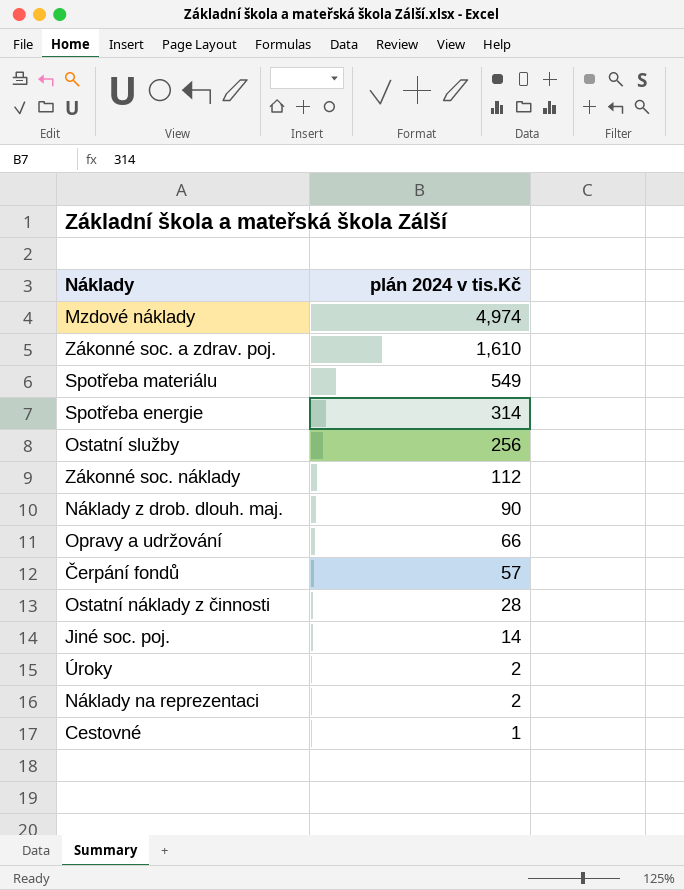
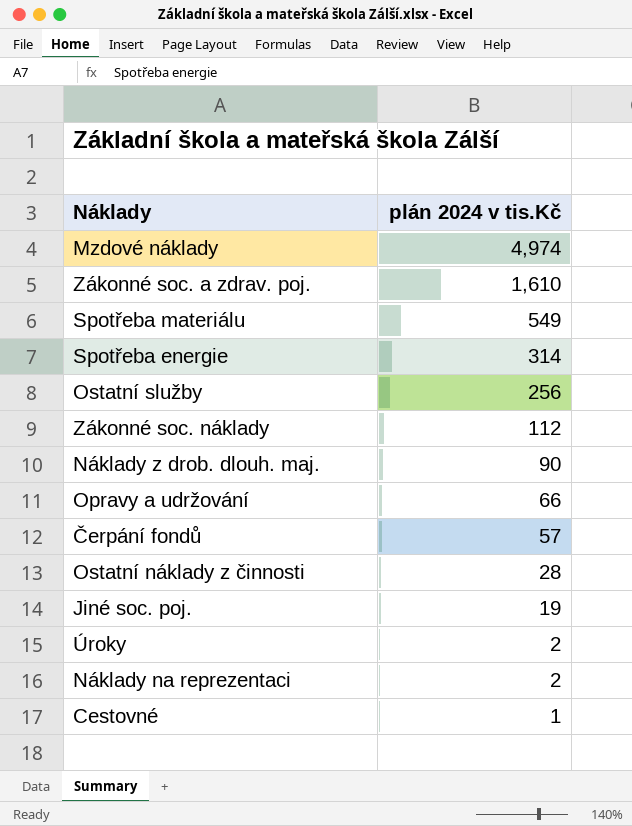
Jiné soc. poj. | plán 2024 v tis.Kč: 14 -> 19

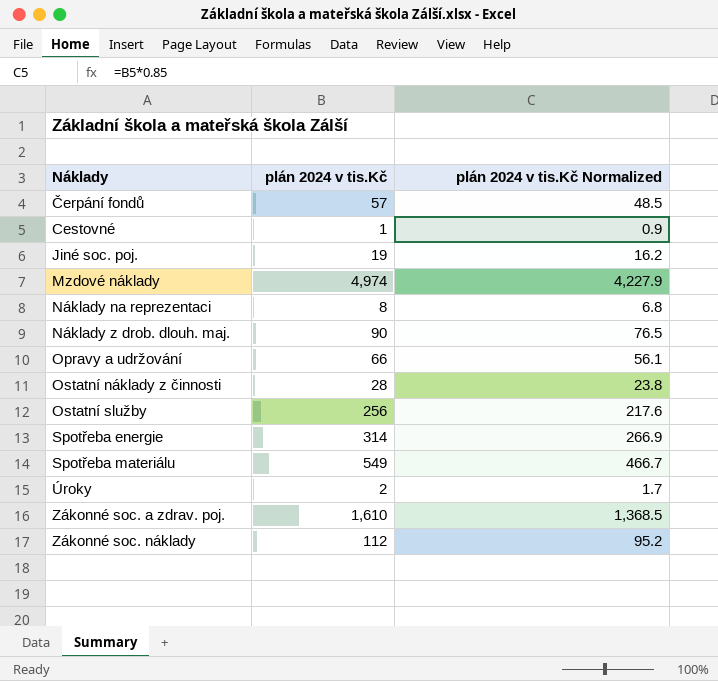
row order: plán 2024 v tis.Kč descending -> Náklady ascending
column plán 2024 v tis.Kč Normalized | formula: none -> [plán 2024 v tis.Kč] * 0.85
Náklady na reprezentaci | plán 2024 v tis.Kč: 2 -> 8

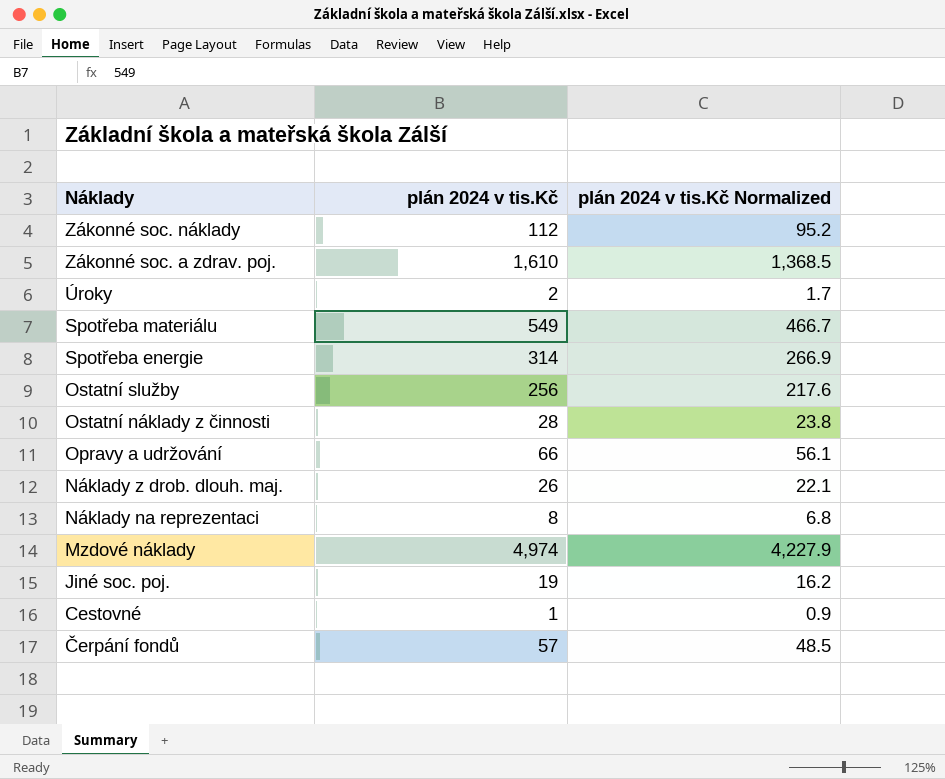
row order: Náklady ascending -> Náklady descending
Náklady z drob. dlouh. maj. | plán 2024 v tis.Kč: 90 -> 26
Náklady z drob. dlouh. maj. | plán 2024 v tis.Kč Normalized: 76.5 -> 22.1

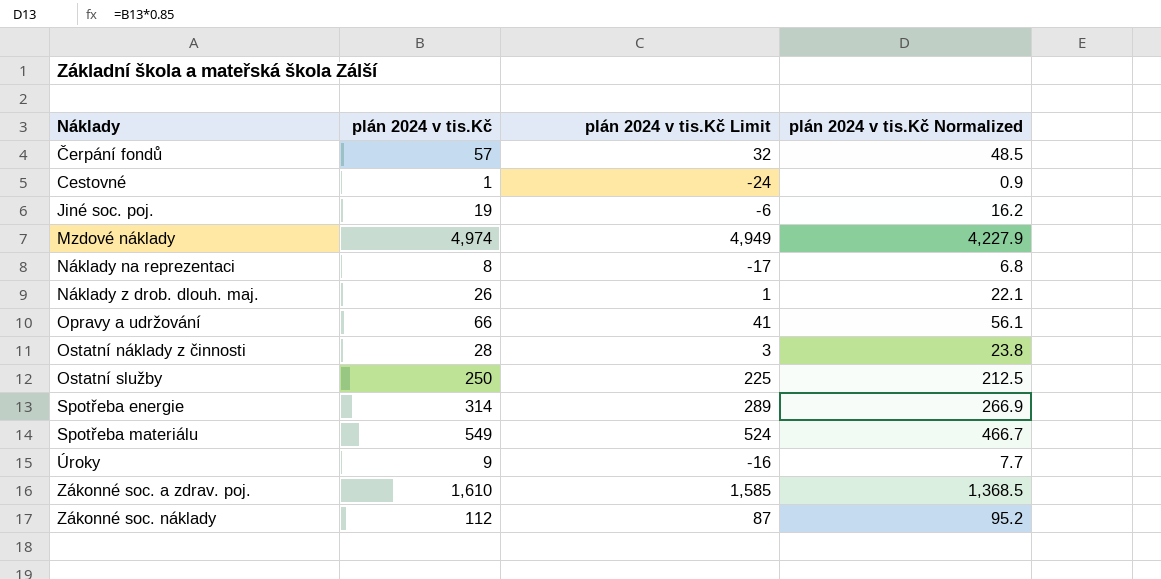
row order: Náklady descending -> Náklady ascending
column plán 2024 v tis.Kč Limit | formula: none -> [plán 2024 v tis.Kč] - 25
Ostatní služby | plán 2024 v tis.Kč: 256 -> 250
Ostatní služby | plán 2024 v tis.Kč Normalized: 217.6 -> 212.5
Úroky | plán 2024 v tis.Kč: 2 -> 9
Úroky | plán 2024 v tis.Kč Normalized: 1.7 -> 7.7

